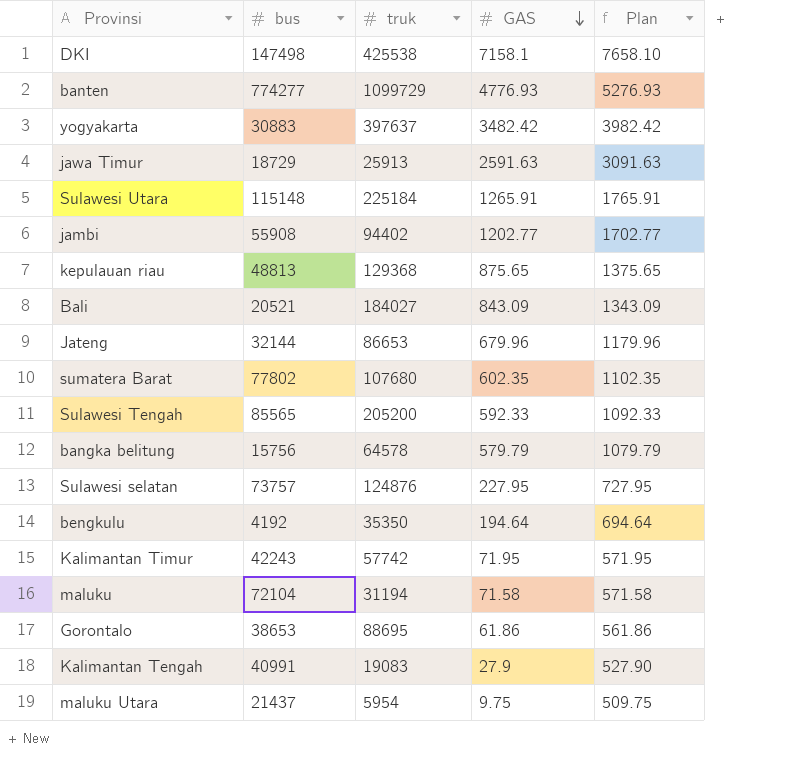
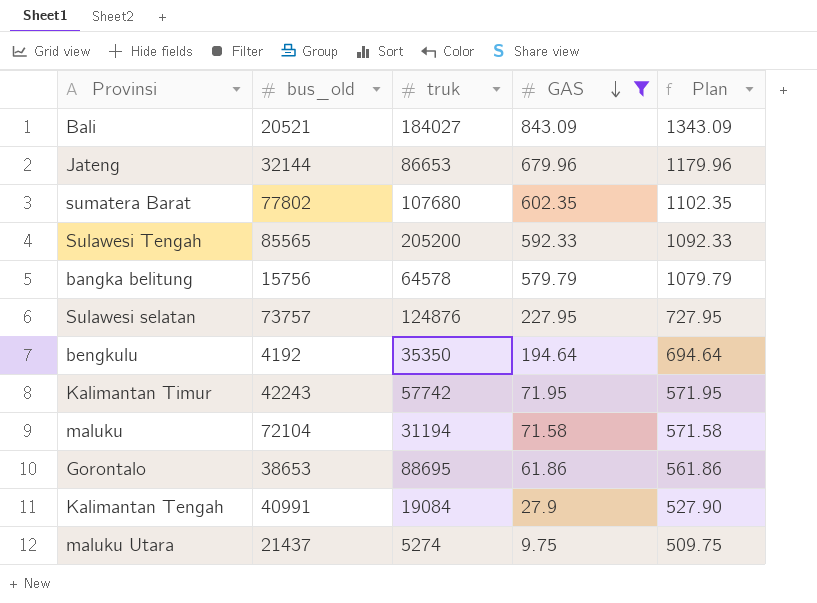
filter: none -> GAS <= 843.09
column name: bus -> bus_old
Kalimantan Tengah | truk: 19083 -> 19084
maluku Utara | truk: 5954 -> 5274

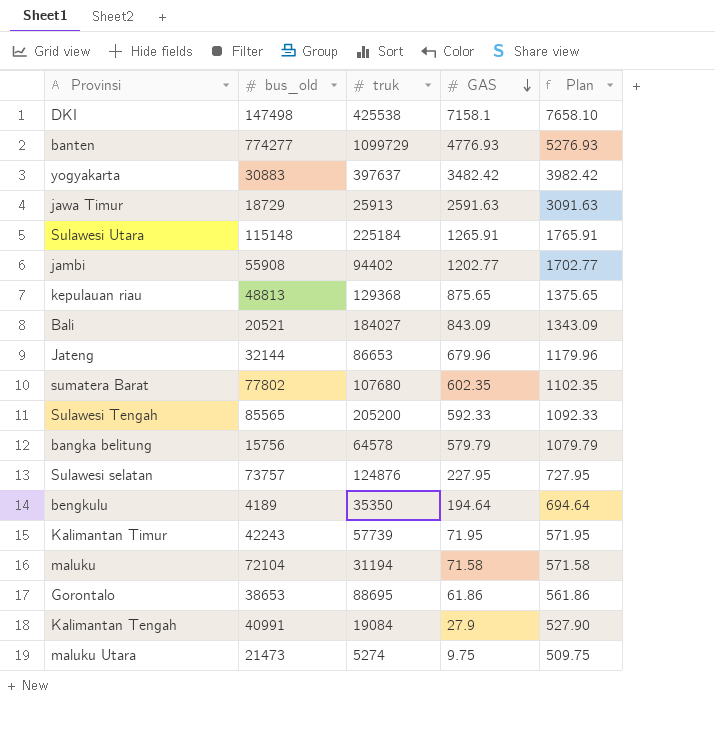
filter: GAS <= 843.09 -> none
bengkulu | bus_old: 4192 -> 4189
Kalimantan Timur | truk: 57742 -> 57739
maluku Utara | bus_old: 21437 -> 21473

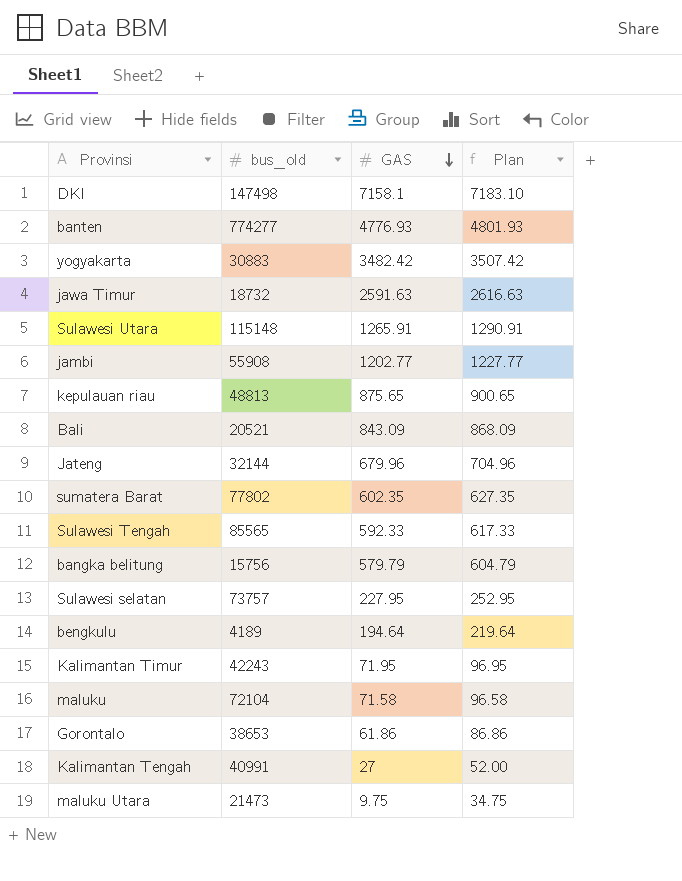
column truk | position: 3 -> none
column Plan | formula: [GAS] + 500 -> [GAS] + 25
jawa Timur | bus_old: 18729 -> 18732
Kalimantan Tengah | GAS: 27.9 -> 27

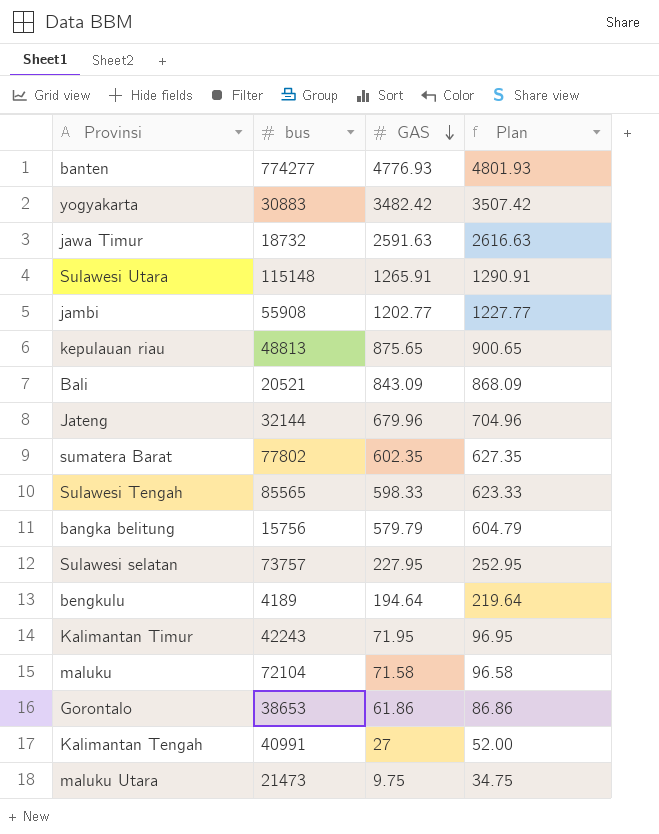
column name: bus_old -> bus
row DKI: 147498 | 7158.1 | 7183.10 -> none
Sulawesi Tengah | GAS: 592.33 -> 598.33
Sulawesi Tengah | Plan: 617.33 -> 623.33

